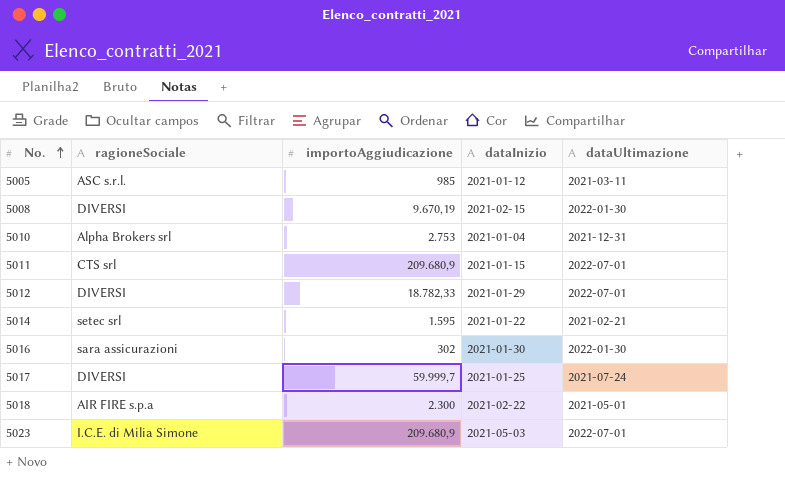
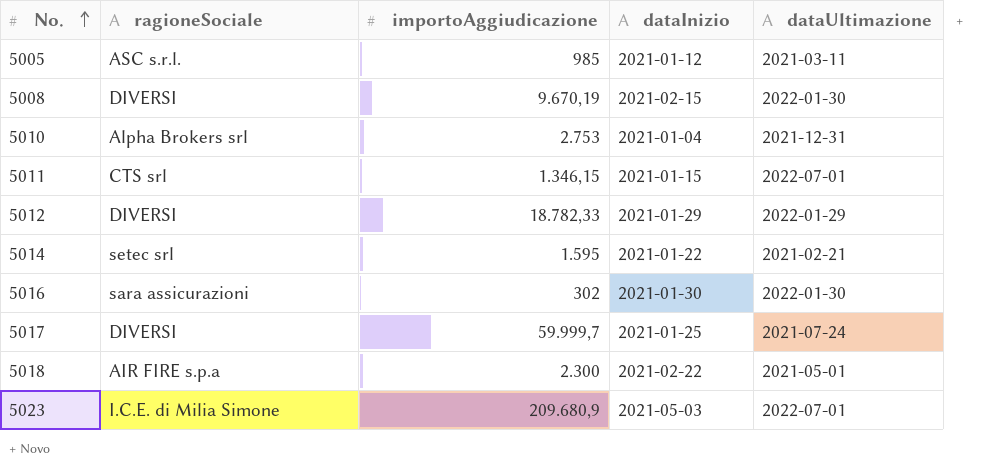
5011 | importoAggiudicazione: 209.680,9 -> 1.346,15
5012 | dataUltimazione: 2022-07-01 -> 2022-01-29

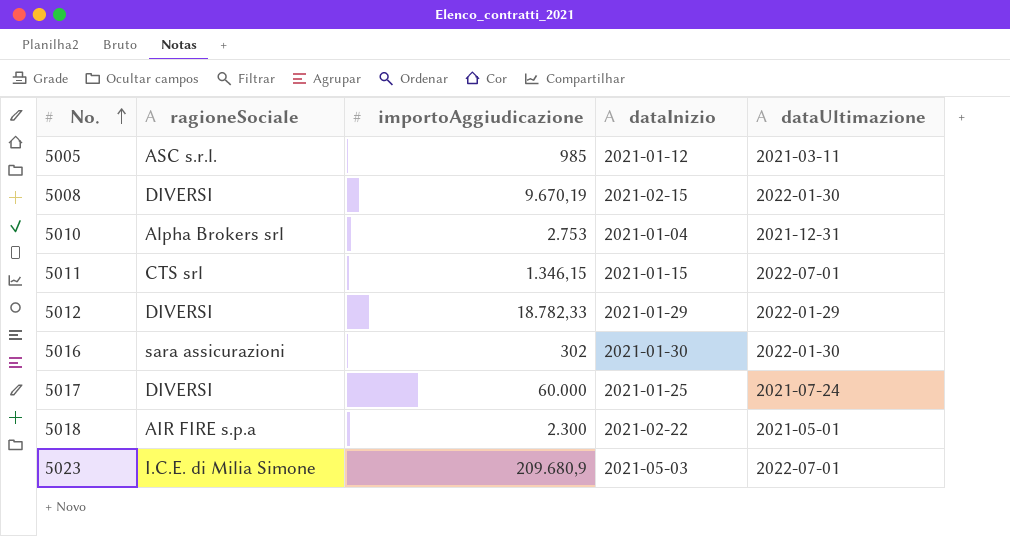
row 5014: setec srl | 1.595 | 2021-01-22 | 2021-02-21 -> none
5017 | importoAggiudicazione: 59.999,7 -> 60.000

